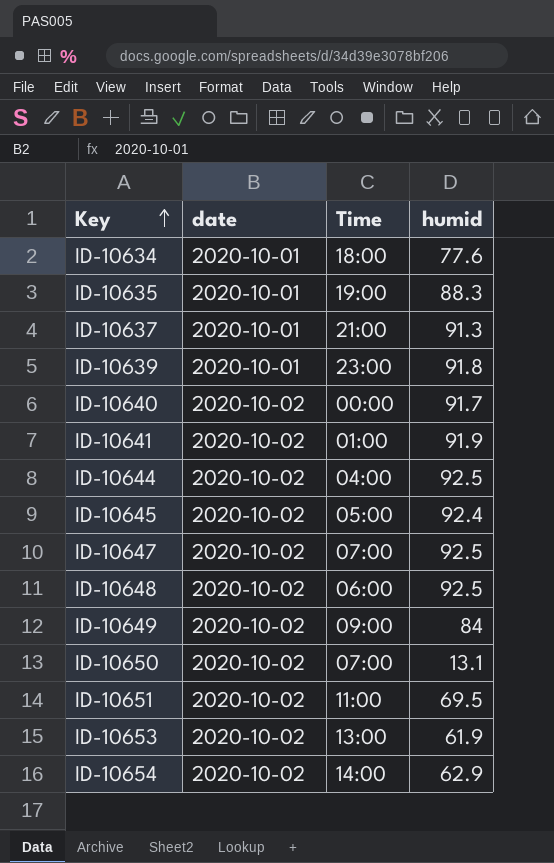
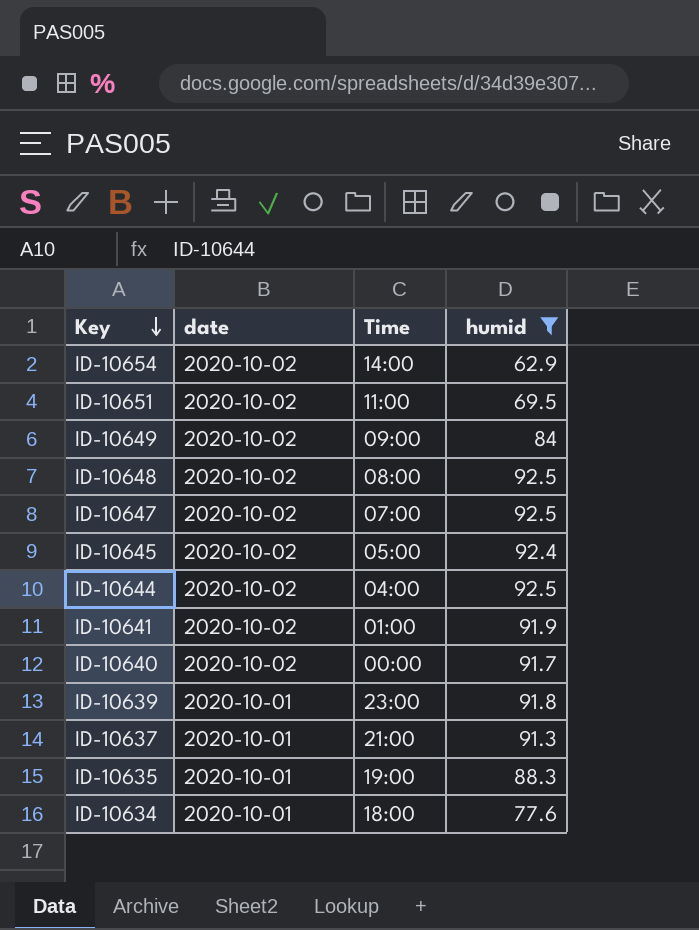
filter: none -> humid >= 62.9
row order: Key ascending -> Key descending
ID-10648 | Time: 06:00 -> 08:00

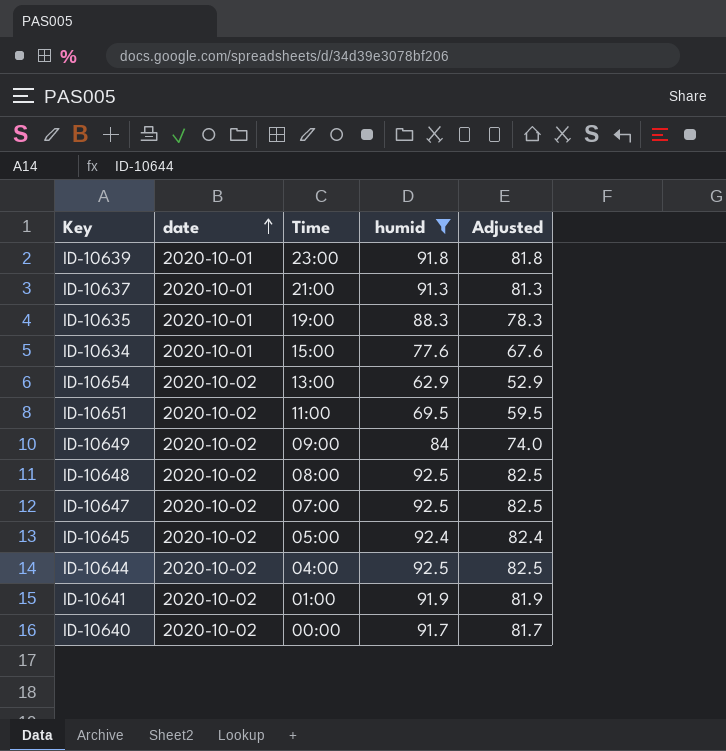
row order: Key descending -> date ascending
column Adjusted | formula: none -> [humid] - 10
ID-10634 | Time: 18:00 -> 15:00
ID-10654 | Time: 14:00 -> 13:00

